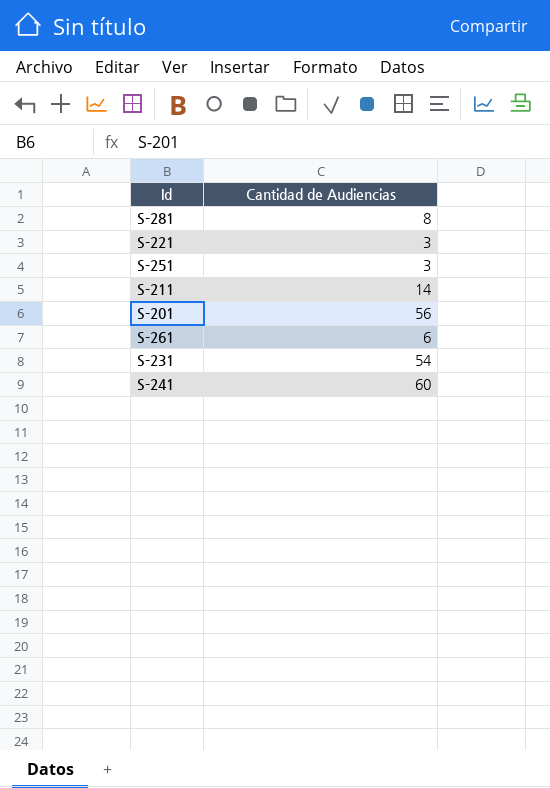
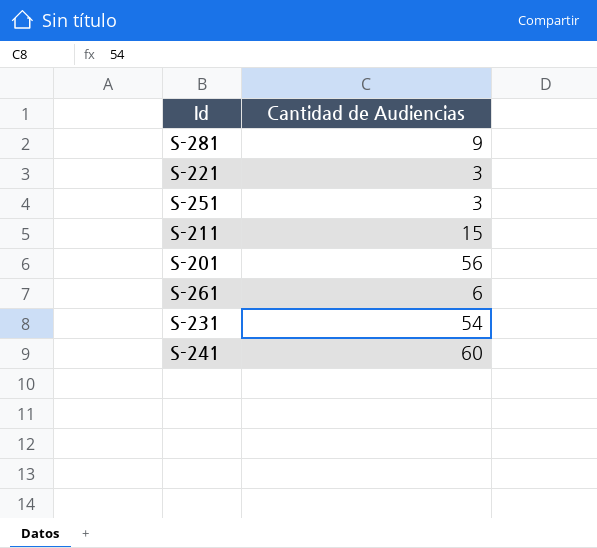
S-281 | Cantidad de Audiencias: 8 -> 9
S-211 | Cantidad de Audiencias: 14 -> 15

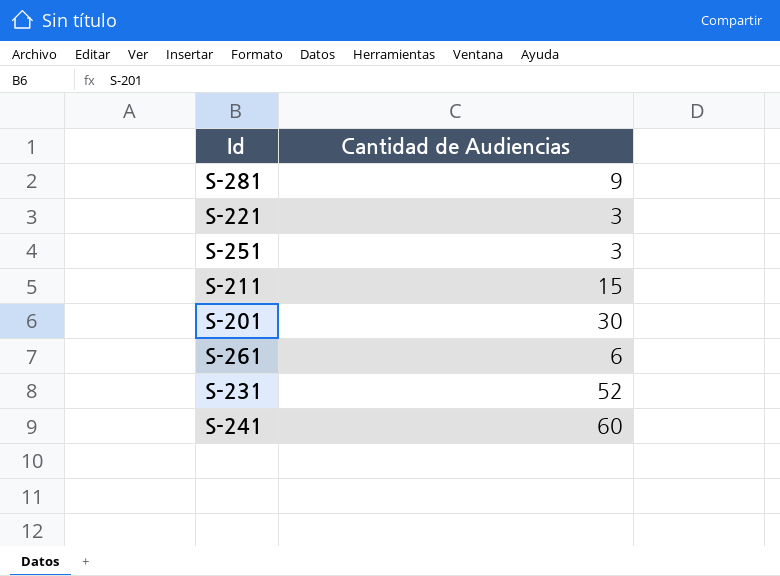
S-201 | Cantidad de Audiencias: 56 -> 30
S-231 | Cantidad de Audiencias: 54 -> 52

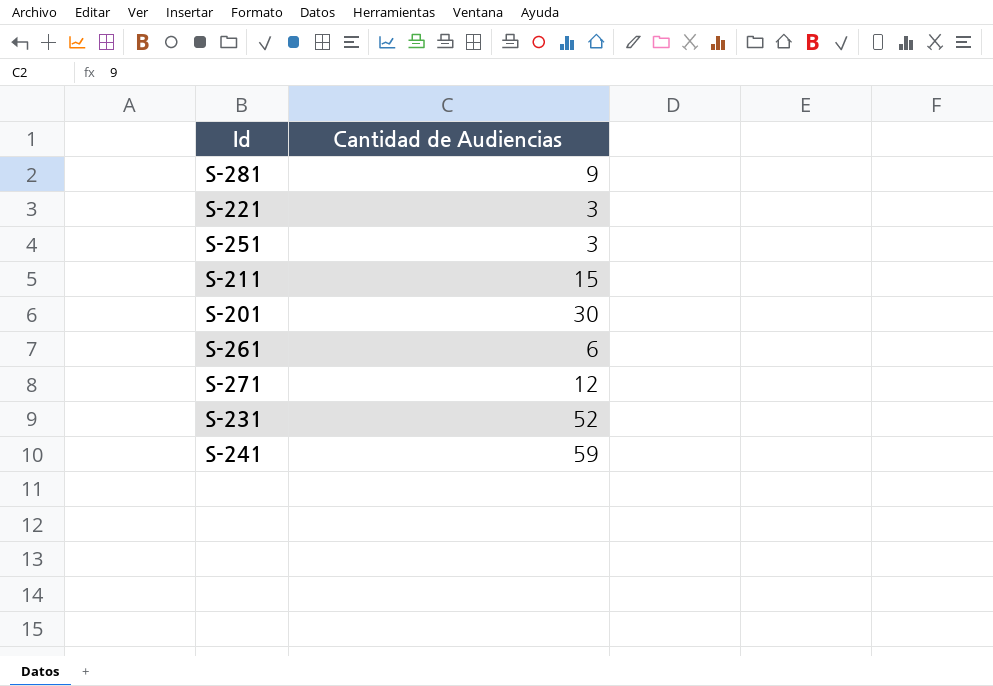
row S-271: none -> 12
S-241 | Cantidad de Audiencias: 60 -> 59

